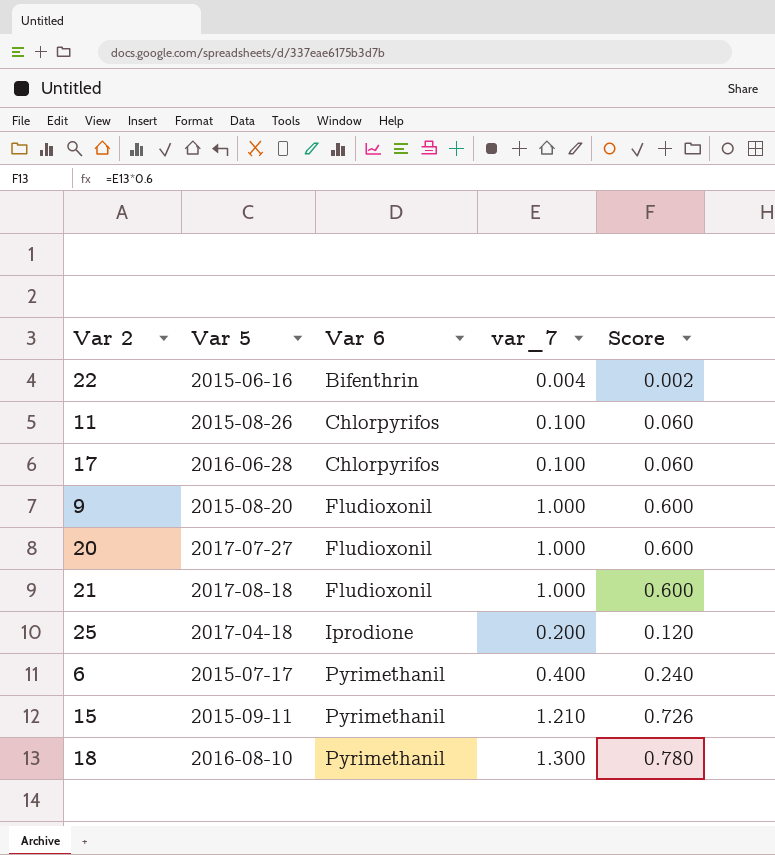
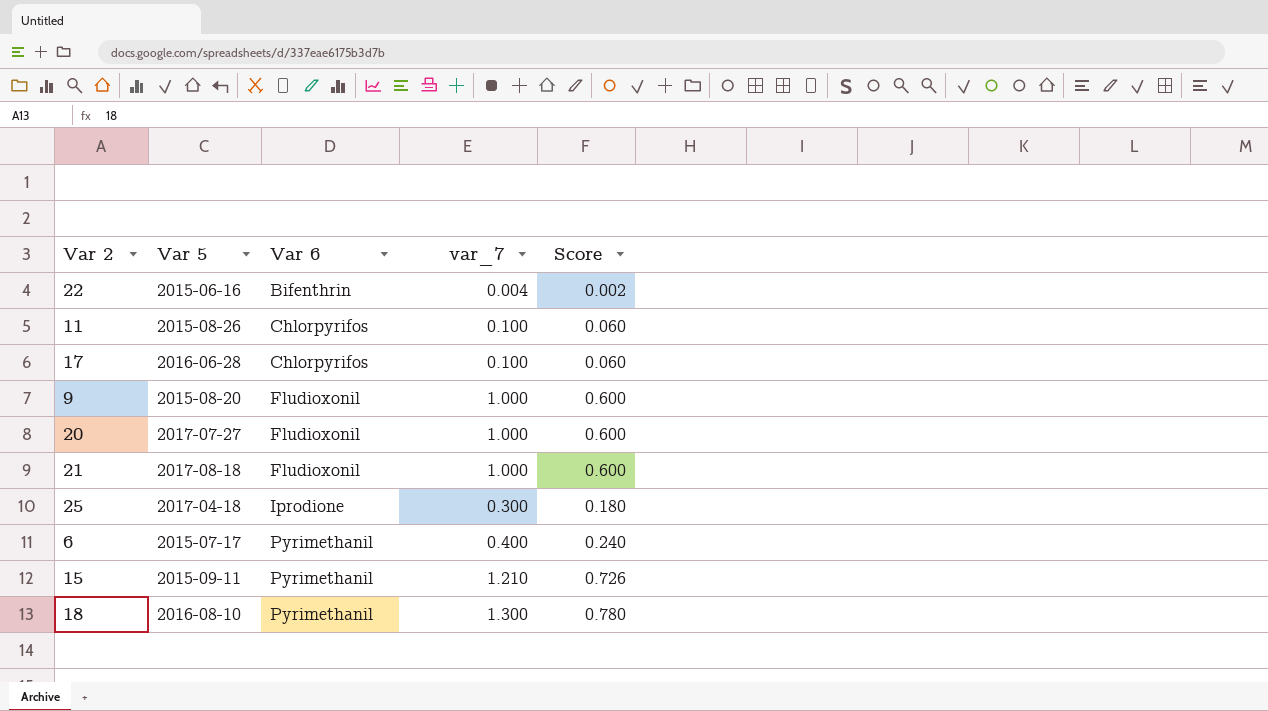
25 | var_7: 0.200 -> 0.300
25 | Score: 0.120 -> 0.180

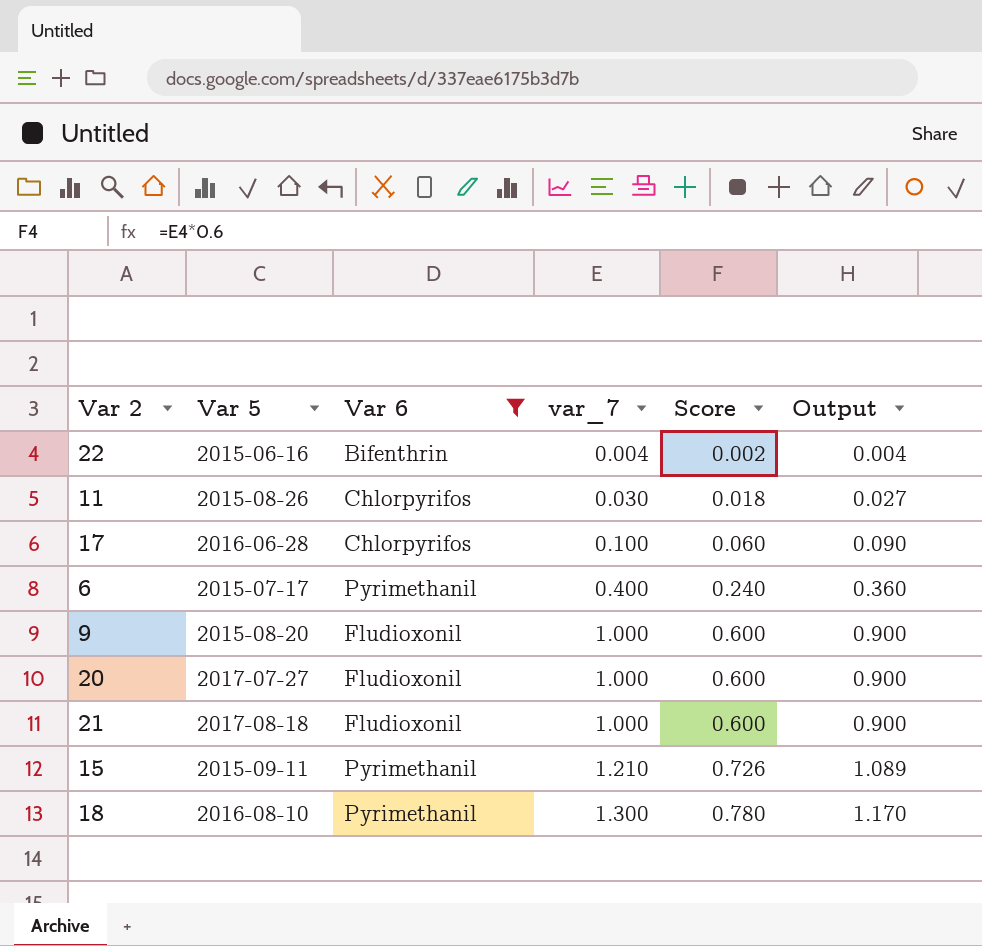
filter: none -> Var 6 != Iprodione
row order: Var 6 ascending -> var_7 ascending
column Output | formula: none -> [var_7] * 0.9
11 | var_7: 0.100 -> 0.030
11 | Score: 0.060 -> 0.018

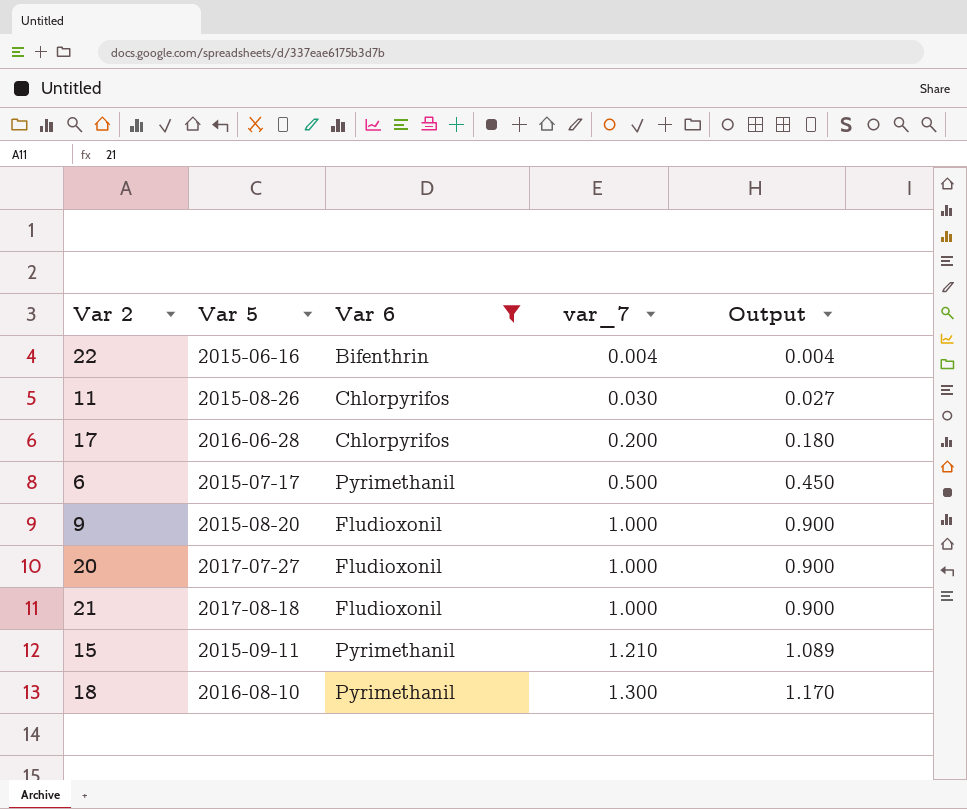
column Score | formula: [var_7] * 0.6 -> none
17 | var_7: 0.100 -> 0.200
17 | Output: 0.090 -> 0.180
6 | var_7: 0.400 -> 0.500
6 | Output: 0.360 -> 0.450

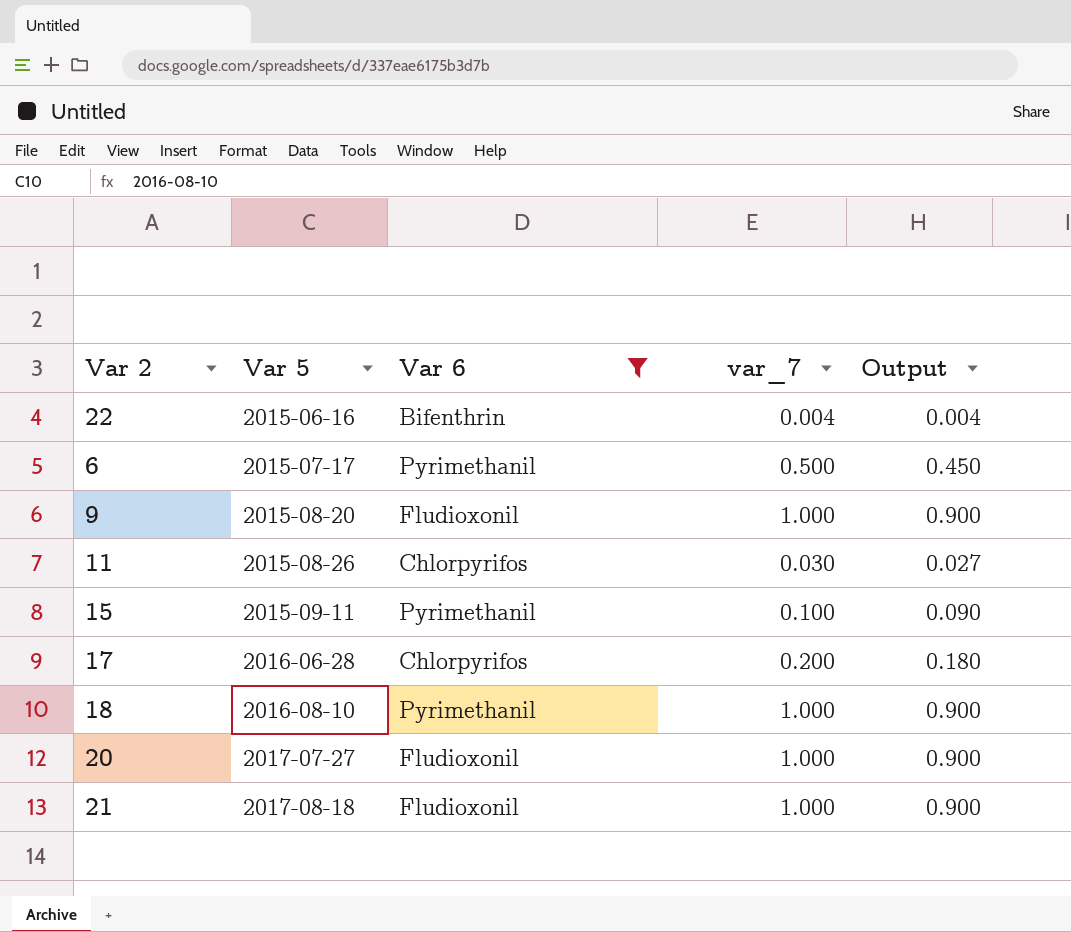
row order: var_7 ascending -> Var 5 ascending
15 | var_7: 1.210 -> 0.100
15 | Output: 1.089 -> 0.090
18 | var_7: 1.300 -> 1.000
18 | Output: 1.170 -> 0.900

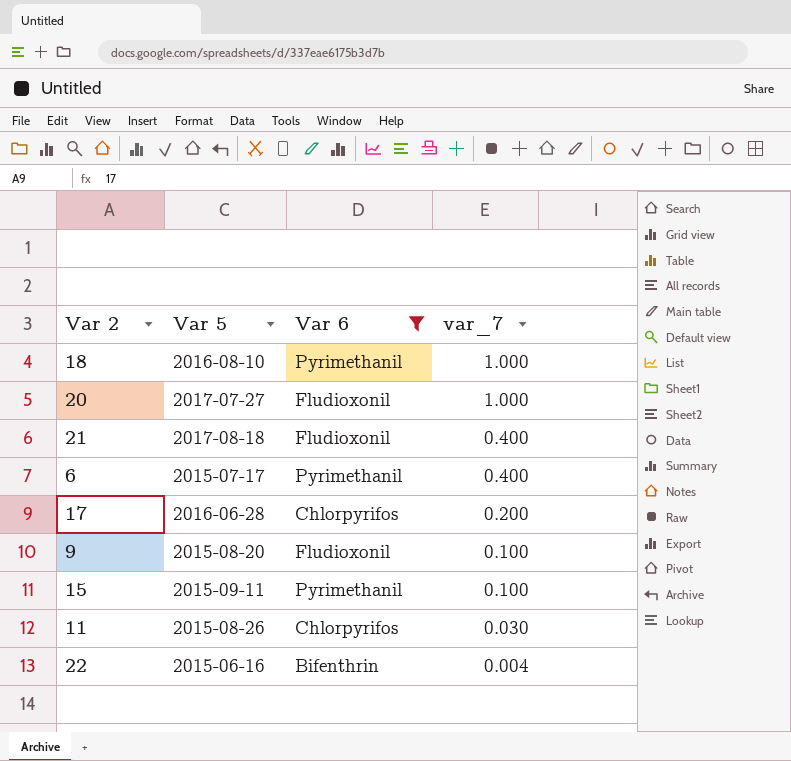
row order: Var 5 ascending -> var_7 descending
column Output | formula: [var_7] * 0.9 -> none
21 | var_7: 1.000 -> 0.400
6 | var_7: 0.500 -> 0.400
9 | var_7: 1.000 -> 0.100

